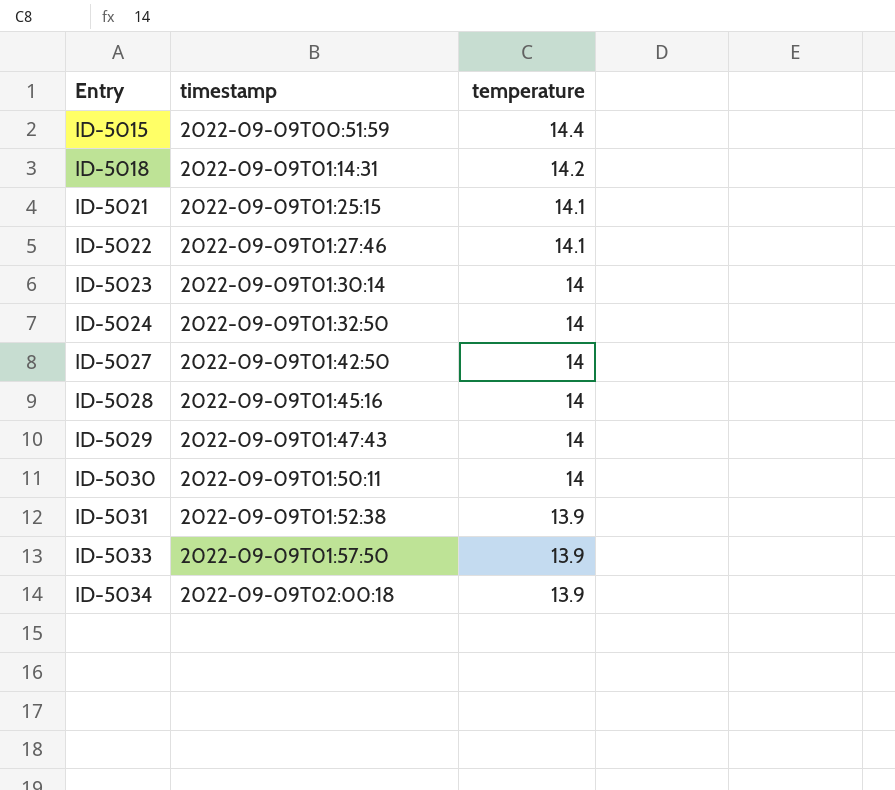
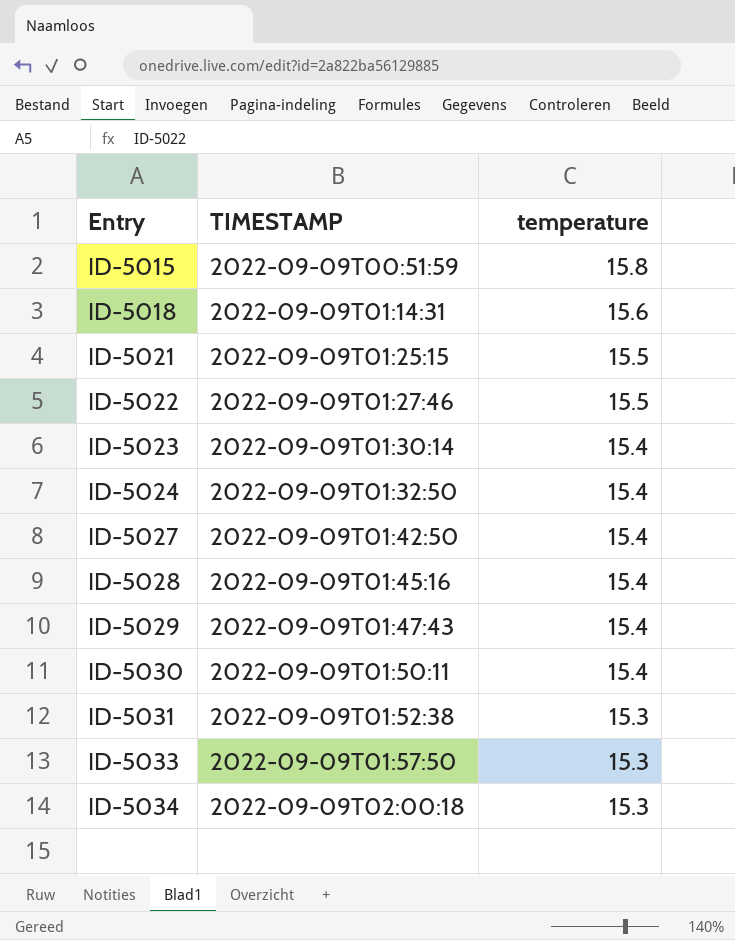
column name: timestamp -> TIMESTAMP
ID-5015 | temperature: 14.4 -> 15.8
ID-5018 | temperature: 14.2 -> 15.6
ID-5021 | temperature: 14.1 -> 15.5
ID-5022 | temperature: 14.1 -> 15.5
ID-5023 | temperature: 14 -> 15.4
ID-5024 | temperature: 14 -> 15.4
ID-5027 | temperature: 14 -> 15.4
ID-5028 | temperature: 14 -> 15.4
ID-5029 | temperature: 14 -> 15.4
ID-5030 | temperature: 14 -> 15.4
ID-5031 | temperature: 13.9 -> 15.3
ID-5033 | temperature: 13.9 -> 15.3
ID-5034 | temperature: 13.9 -> 15.3

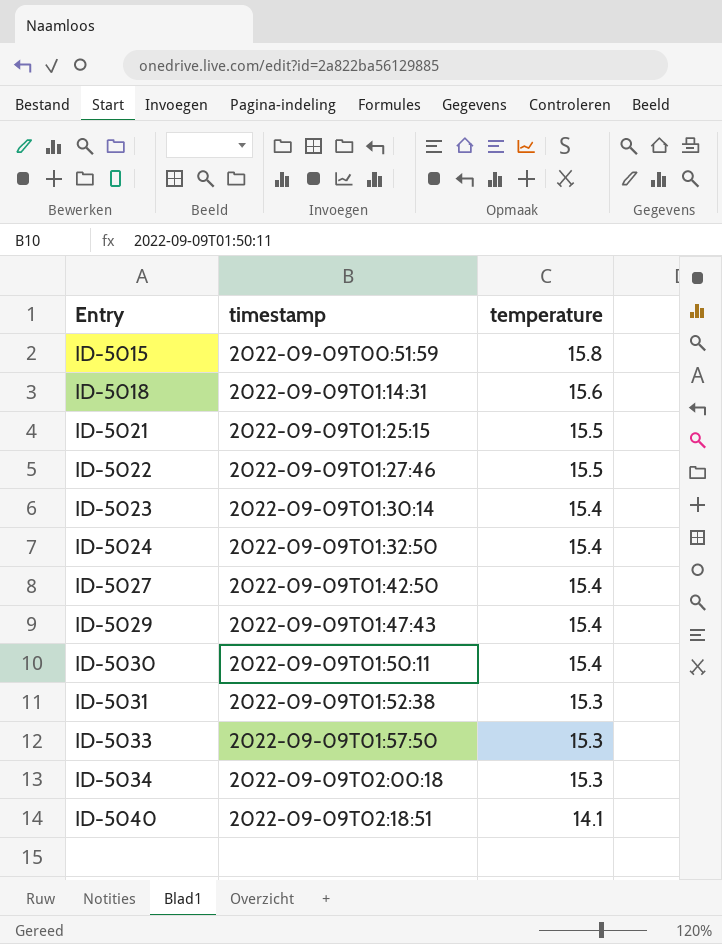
column name: TIMESTAMP -> timestamp
row ID-5028: 2022-09-09T01:45:16 | 15.4 -> none
row ID-5040: none -> 2022-09-09T02:18:51 | 14.1

